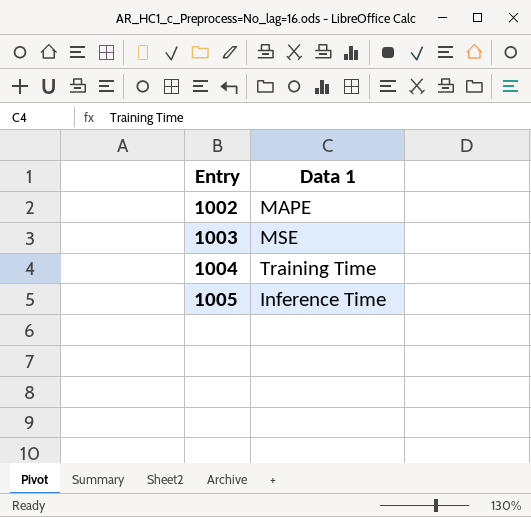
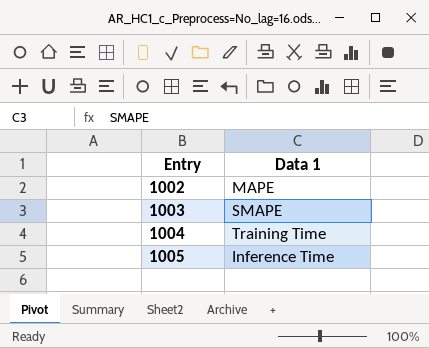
1003 | Data 1: MSE -> SMAPE

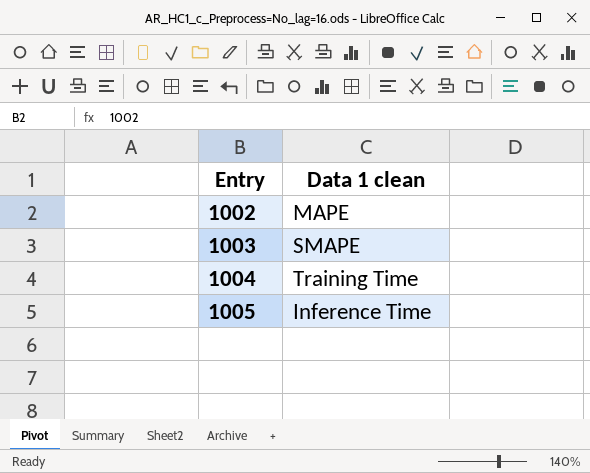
column name: Data 1 -> Data 1 clean

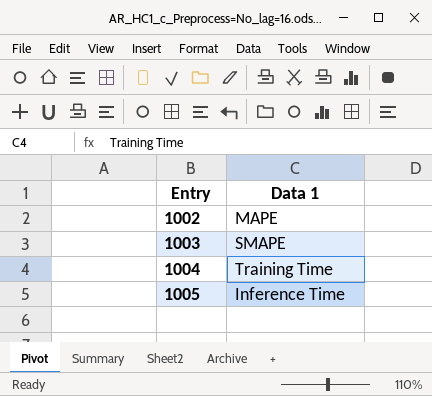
column name: Data 1 clean -> Data 1

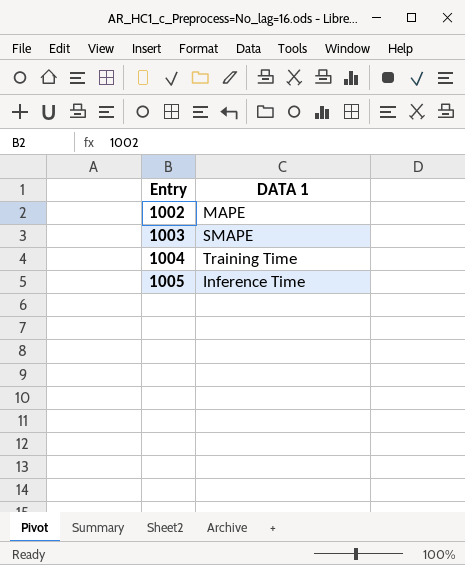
column name: Data 1 -> DATA 1

